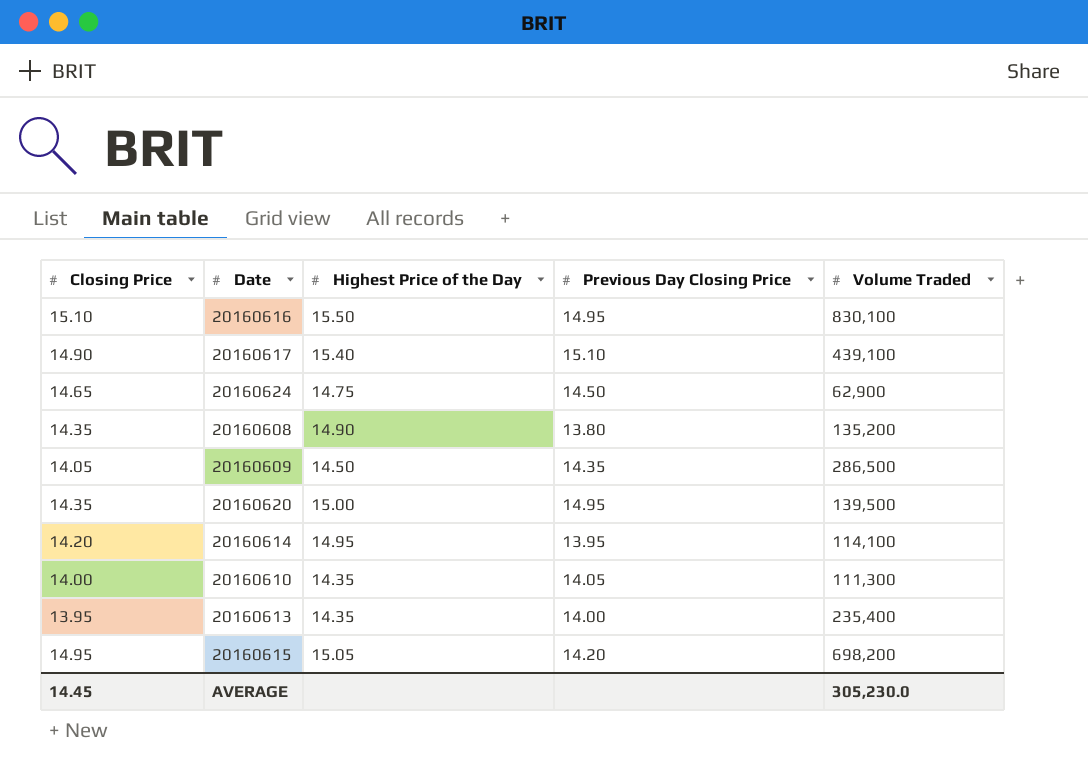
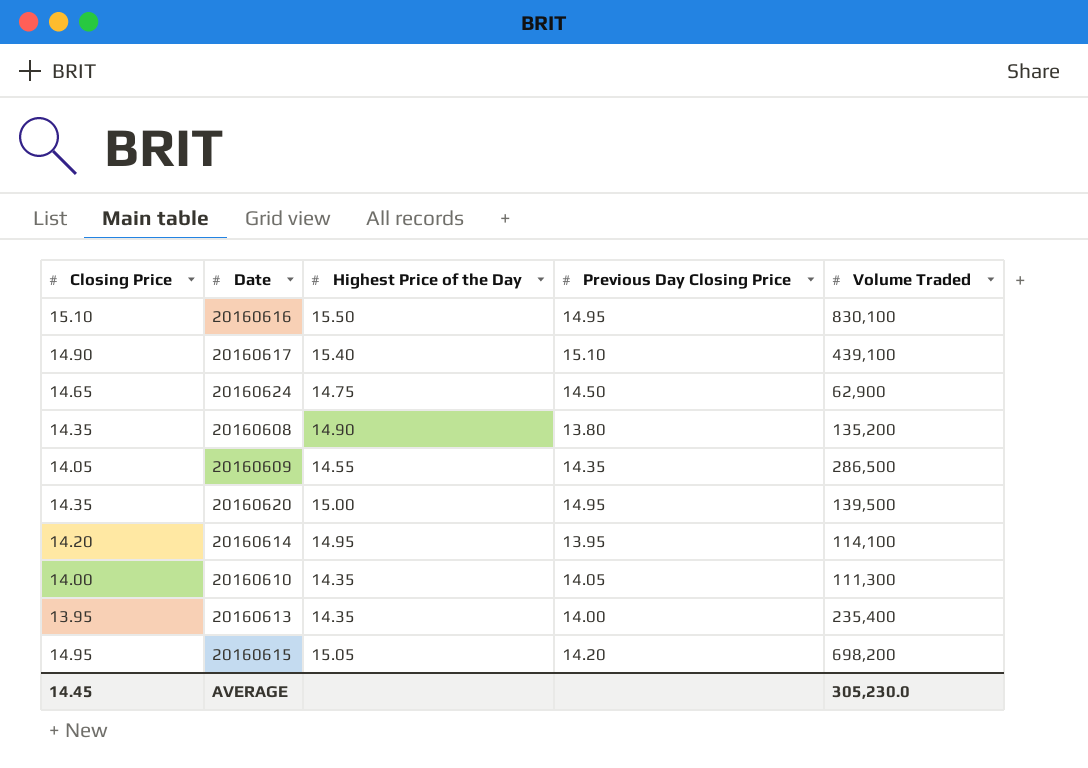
20160609 | Highest Price of the Day: 14.50 -> 14.55

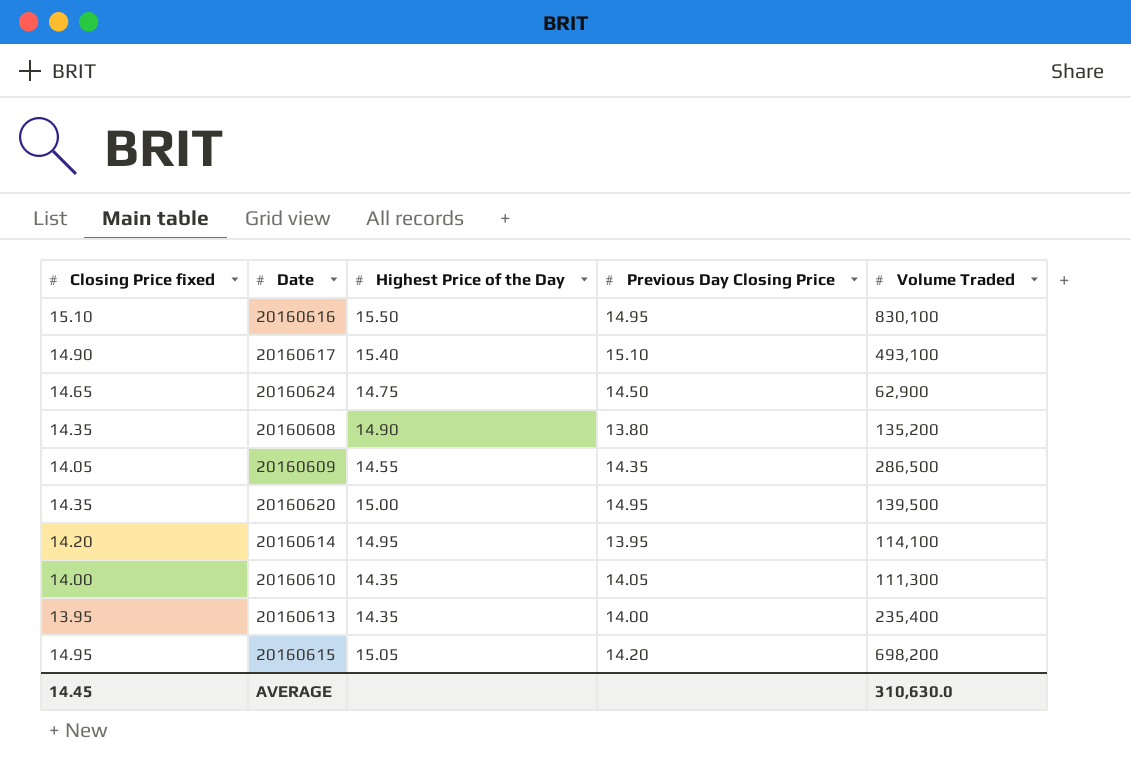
column name: Closing Price -> Closing Price fixed
20160617 | Volume Traded: 439,100 -> 493,100
AVERAGE | Volume Traded: 305,230.0 -> 310,630.0

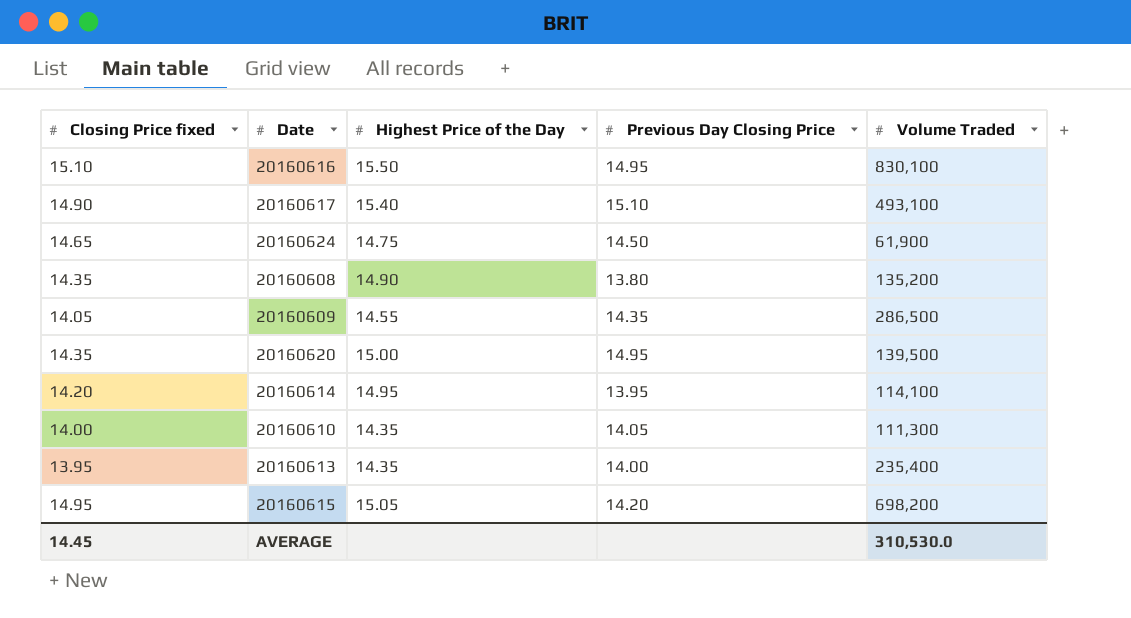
20160624 | Volume Traded: 62,900 -> 61,900
AVERAGE | Volume Traded: 310,630.0 -> 310,530.0

